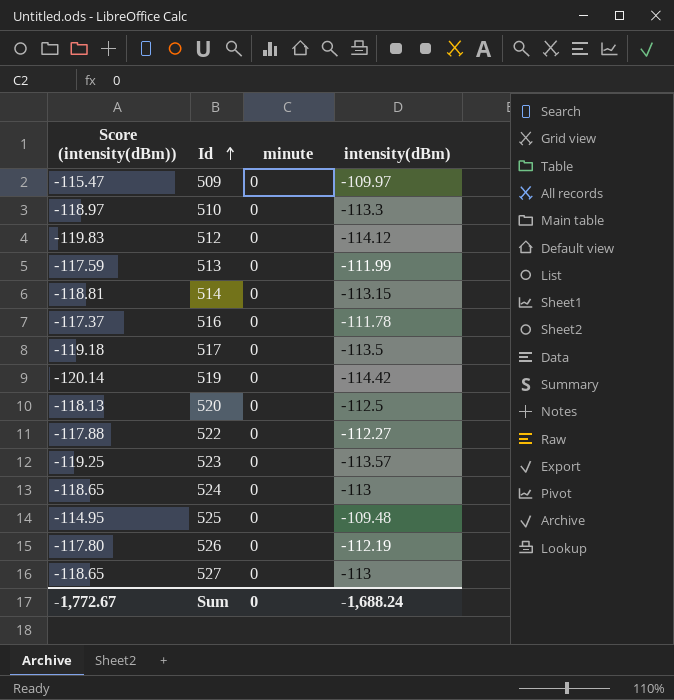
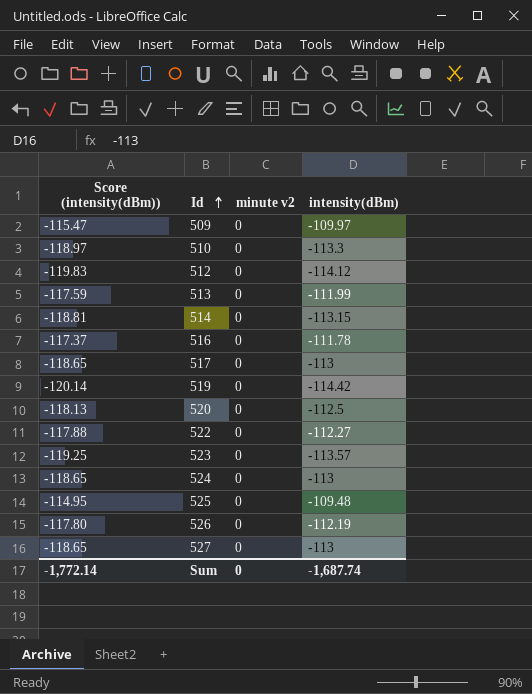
column name: minute -> minute v2
517 | Score (intensity(dBm)): -119.18 -> -118.65
517 | intensity(dBm): -113.5 -> -113
Sum | Score (intensity(dBm)): -1,772.67 -> -1,772.14
Sum | intensity(dBm): -1,688.24 -> -1,687.74

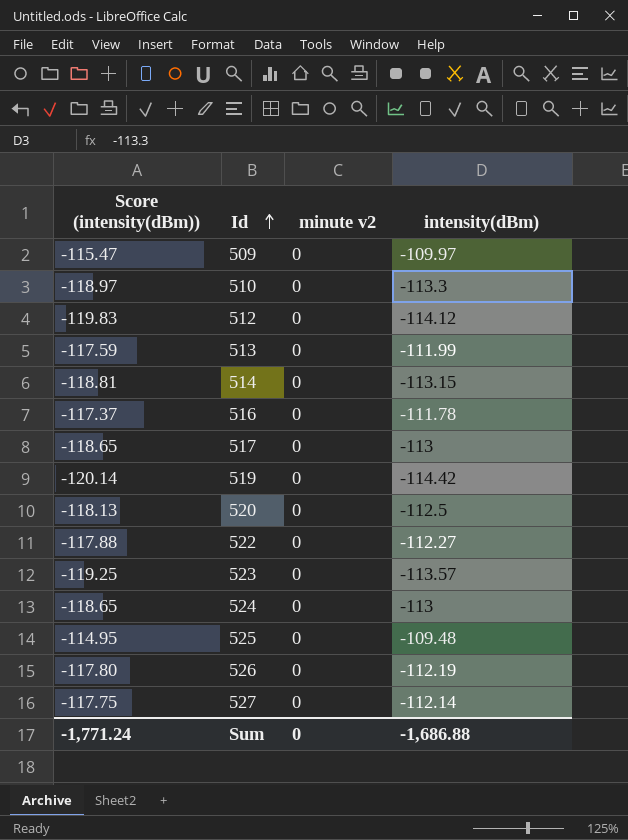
527 | Score (intensity(dBm)): -118.65 -> -117.75
527 | intensity(dBm): -113 -> -112.14
Sum | Score (intensity(dBm)): -1,772.14 -> -1,771.24
Sum | intensity(dBm): -1,687.74 -> -1,686.88

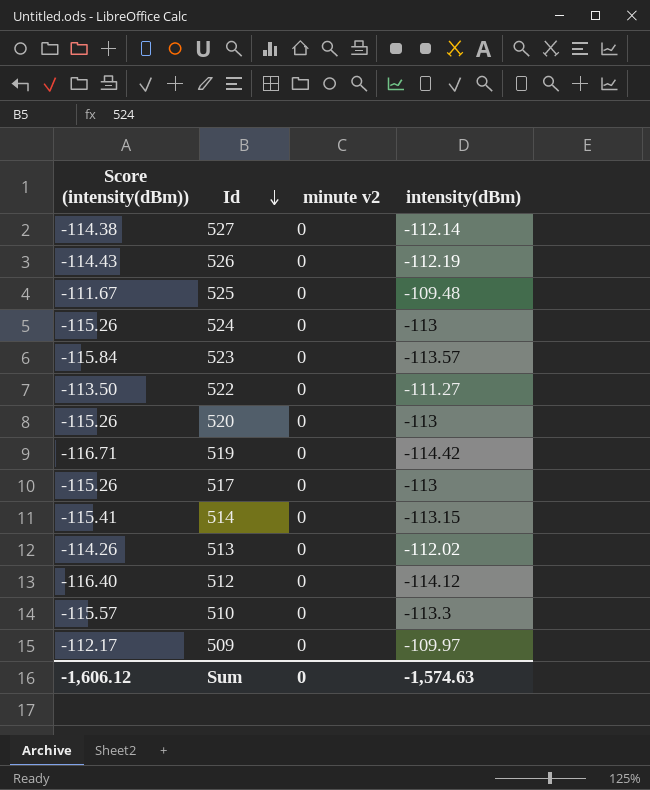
row order: Id ascending -> Id descending
column Score (intensity(dBm)) | formula: [intensity(dBm)] * 1.05 -> [intensity(dBm)] * 1.02
row 516: -117.37 | 0 | -111.78 -> none
522 | intensity(dBm): -112.27 -> -111.27
520 | intensity(dBm): -112.5 -> -113
513 | intensity(dBm): -111.99 -> -112.02
Sum | Score (intensity(dBm)): -1,771.24 -> -1,606.12
Sum | intensity(dBm): -1,686.88 -> -1,574.63

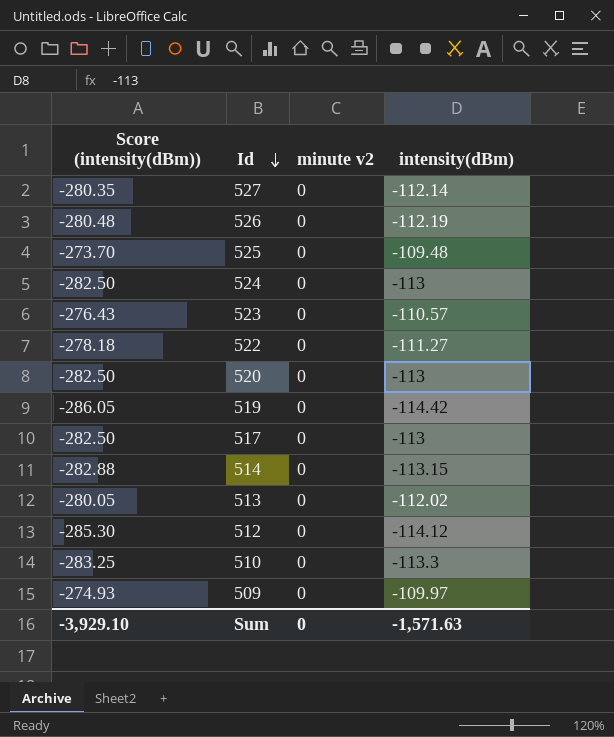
column Score (intensity(dBm)) | formula: [intensity(dBm)] * 1.02 -> [intensity(dBm)] * 2.5
523 | intensity(dBm): -113.57 -> -110.57
Sum | Score (intensity(dBm)): -1,606.12 -> -3,929.10
Sum | intensity(dBm): -1,574.63 -> -1,571.63

